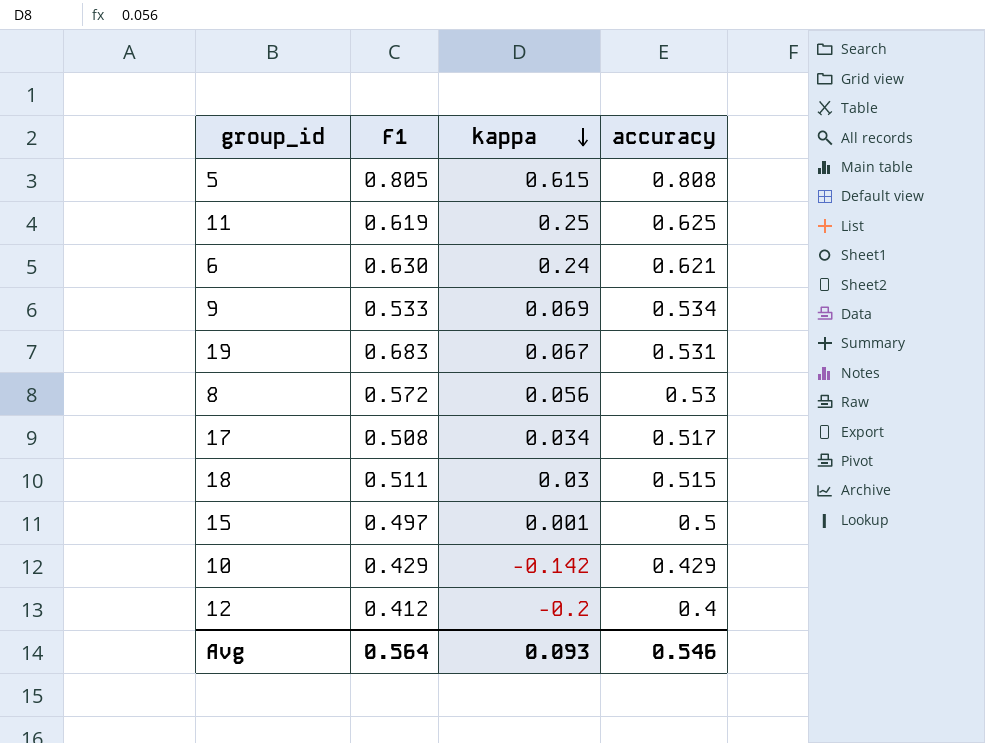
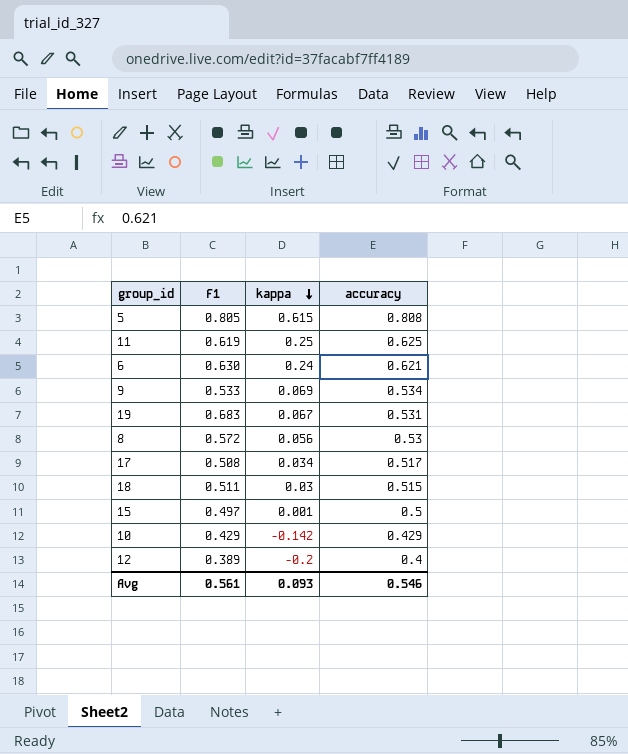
12 | F1: 0.412 -> 0.389
Avg | F1: 0.564 -> 0.561

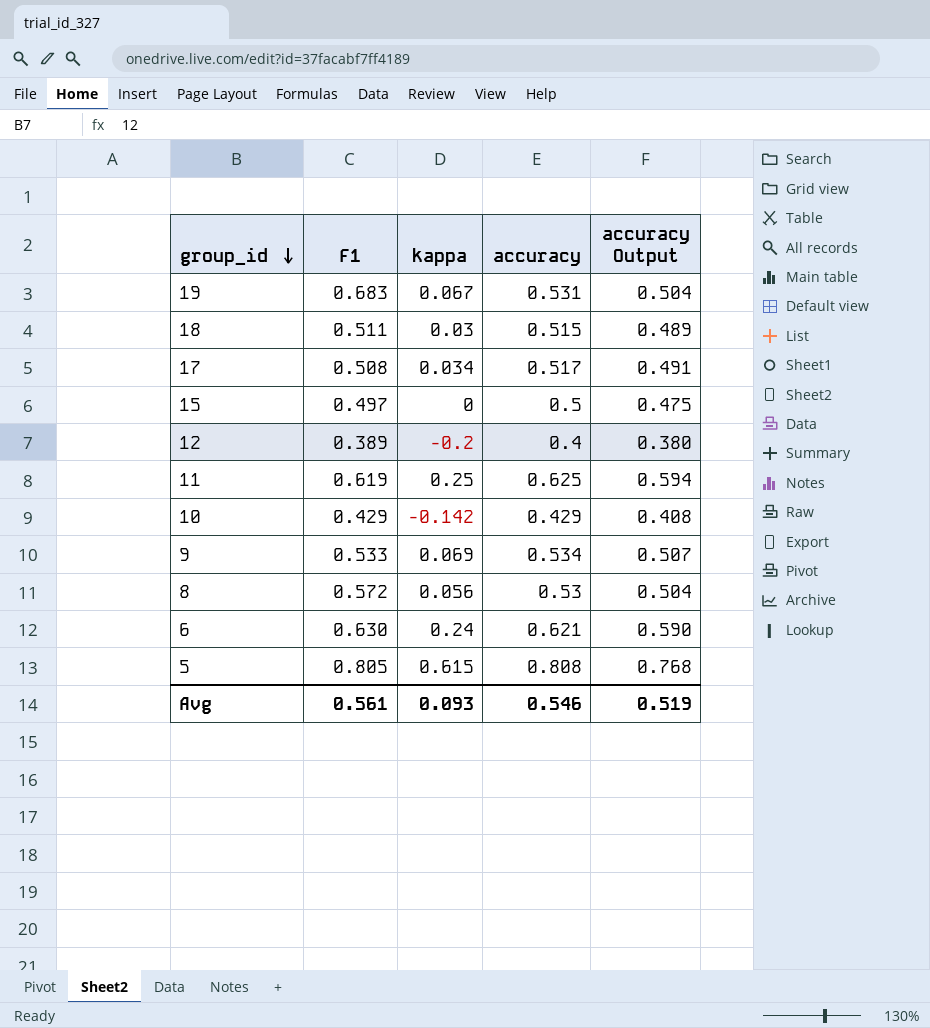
row order: kappa descending -> group_id descending
column accuracy Output | formula: none -> [accuracy] * 0.95
15 | kappa: 0.001 -> 0

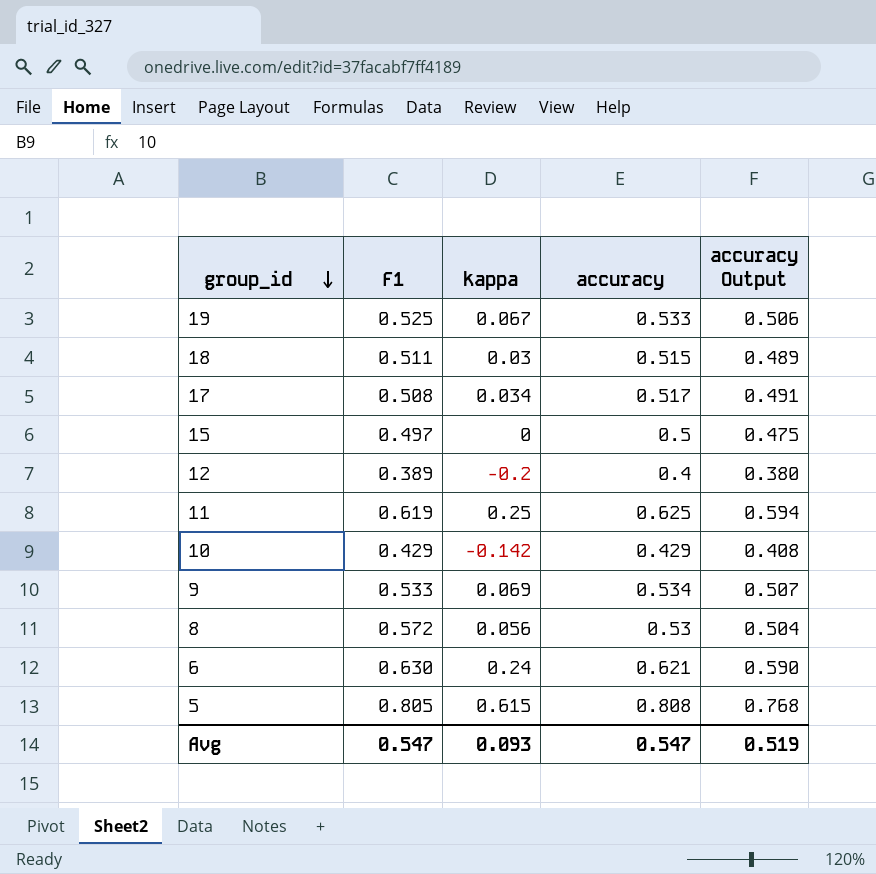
19 | F1: 0.683 -> 0.525
19 | accuracy: 0.531 -> 0.533
19 | accuracy Output: 0.504 -> 0.506
Avg | F1: 0.561 -> 0.547
Avg | accuracy: 0.546 -> 0.547

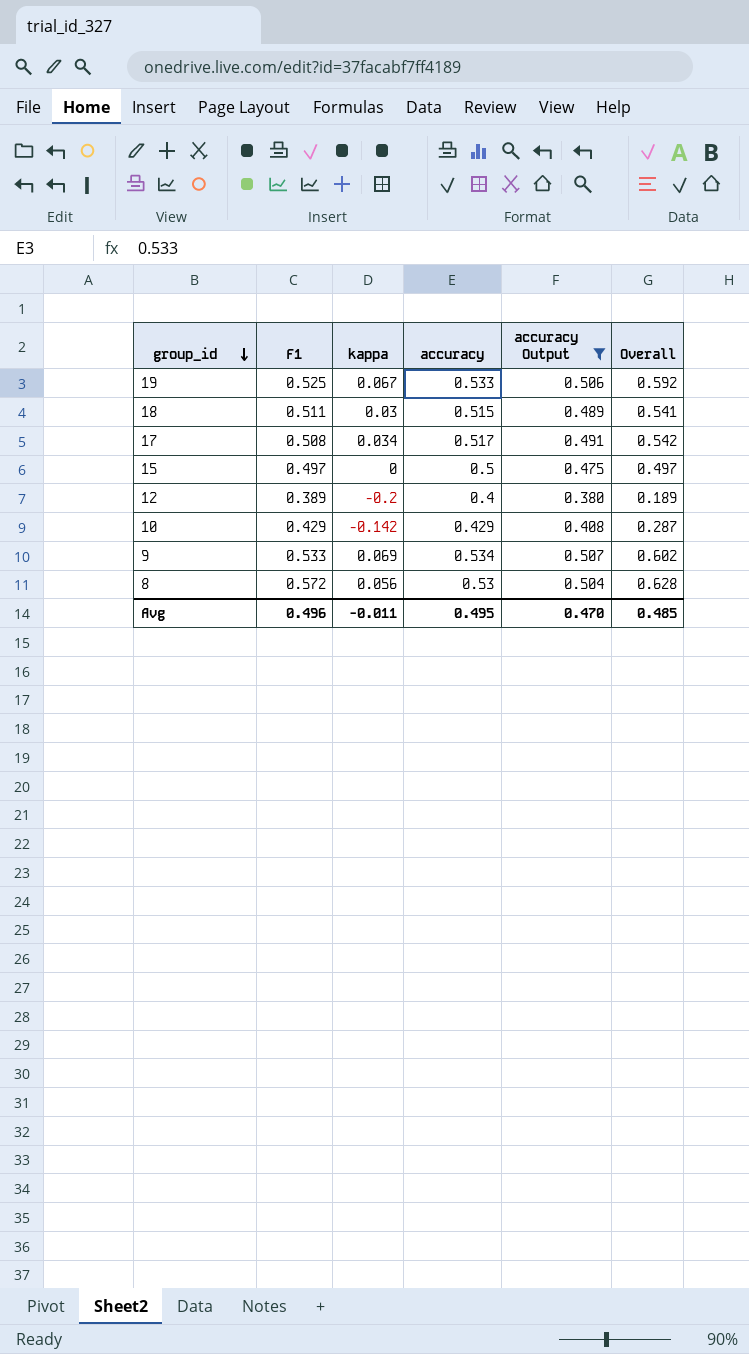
filter: none -> accuracy Output <= 0.507
column Overall | formula: none -> [F1] + [kappa]
Avg | F1: 0.547 -> 0.496
Avg | kappa: 0.093 -> -0.011
Avg | accuracy: 0.547 -> 0.495
Avg | accuracy Output: 0.519 -> 0.470

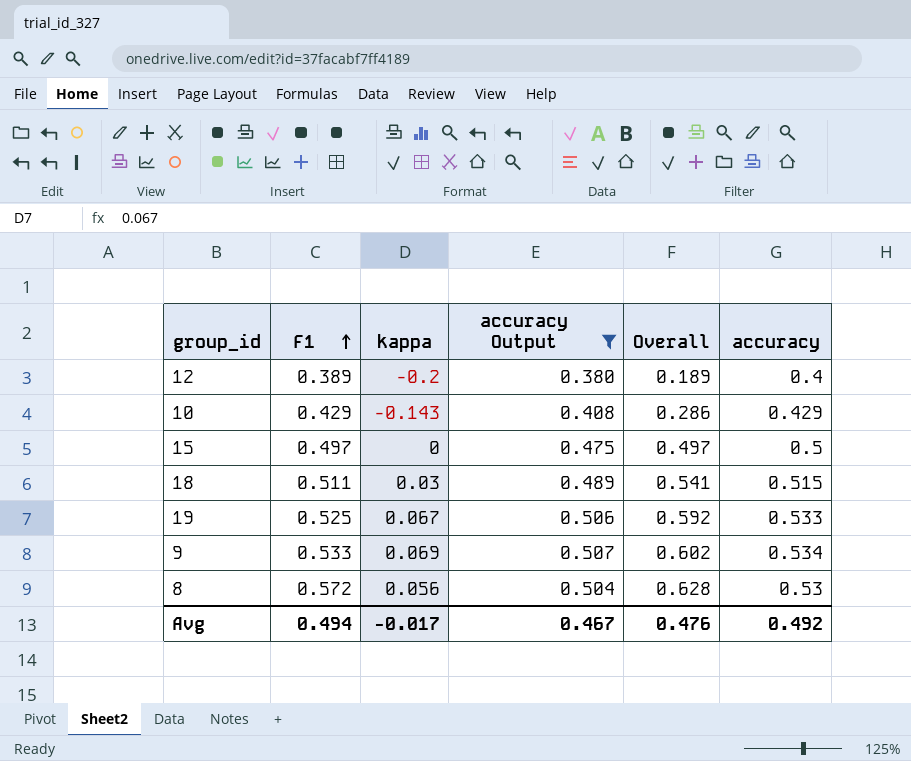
row order: group_id descending -> F1 ascending
column accuracy | position: 4 -> 6
row 17: 0.508 | 0.034 | 0.517 | 0.491 | 0.542 -> none
10 | kappa: -0.142 -> -0.143
10 | Overall: 0.287 -> 0.286
Avg | F1: 0.496 -> 0.494
Avg | kappa: -0.011 -> -0.017
Avg | accuracy Output: 0.470 -> 0.467
Avg | Overall: 0.485 -> 0.476
Avg | accuracy: 0.495 -> 0.492

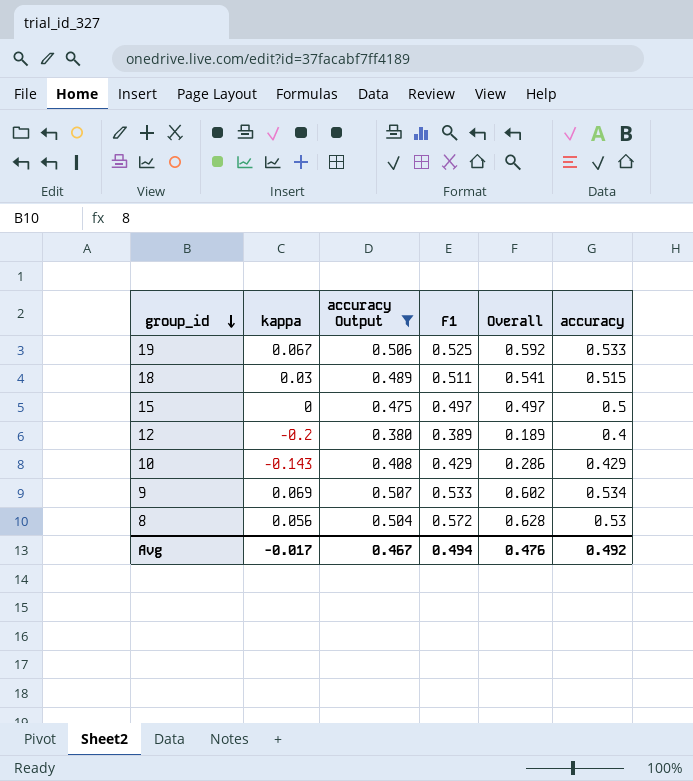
row order: F1 ascending -> group_id descending
column F1 | position: 2 -> 4

